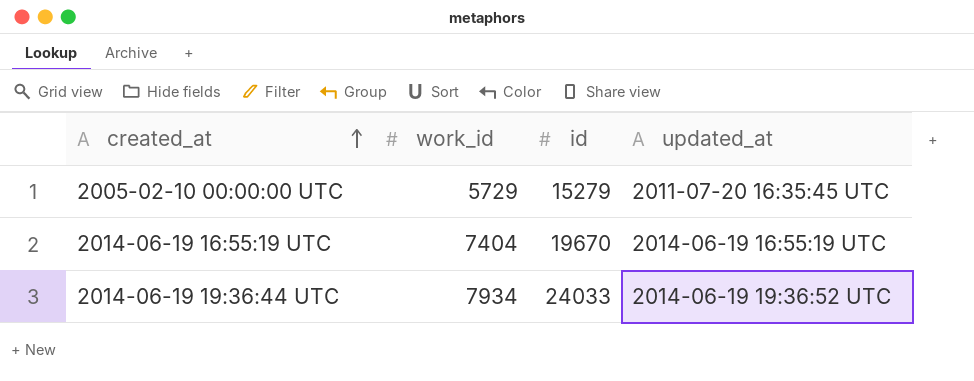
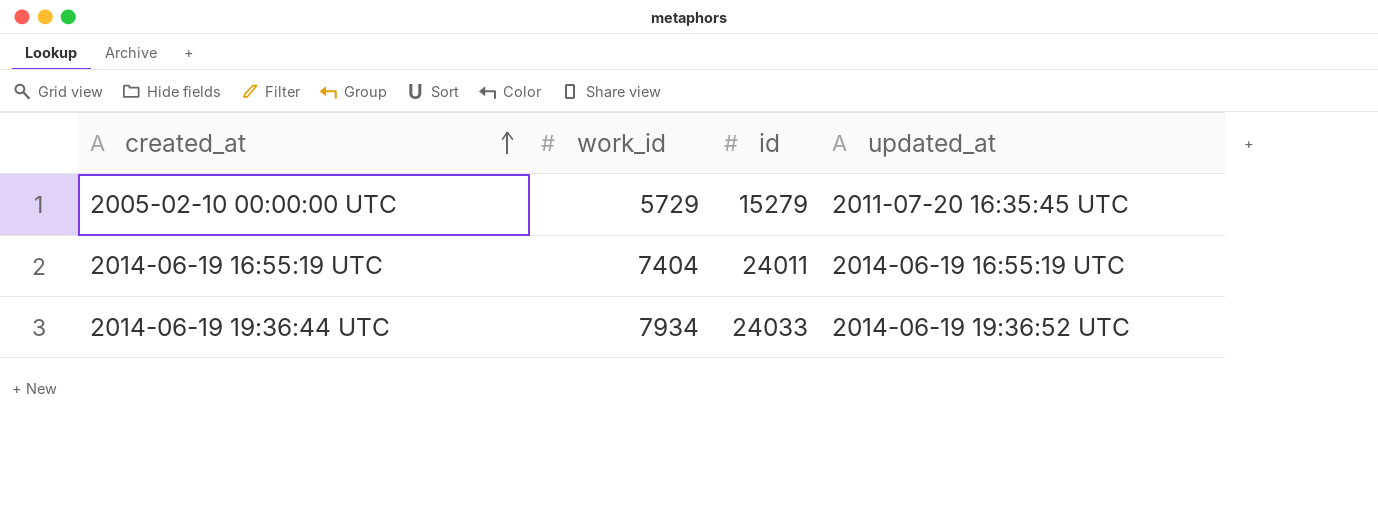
2014-06-19 16:55:19 UTC | id: 19670 -> 24011

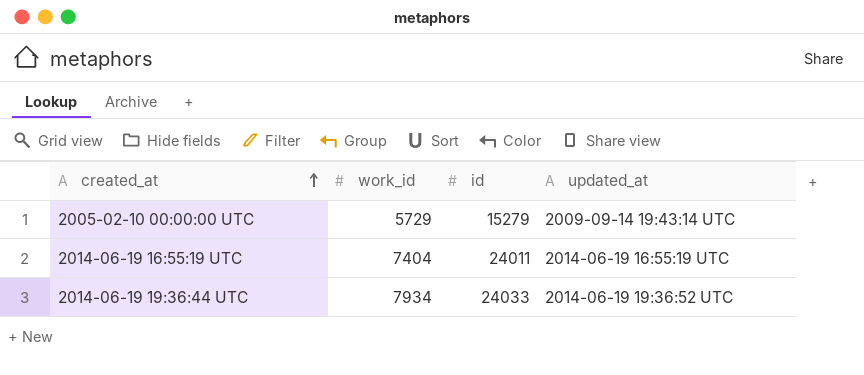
2005-02-10 00:00:00 UTC | updated_at: 2011-07-20 16:35:45 UTC -> 2009-09-14 19:43:14 UTC

